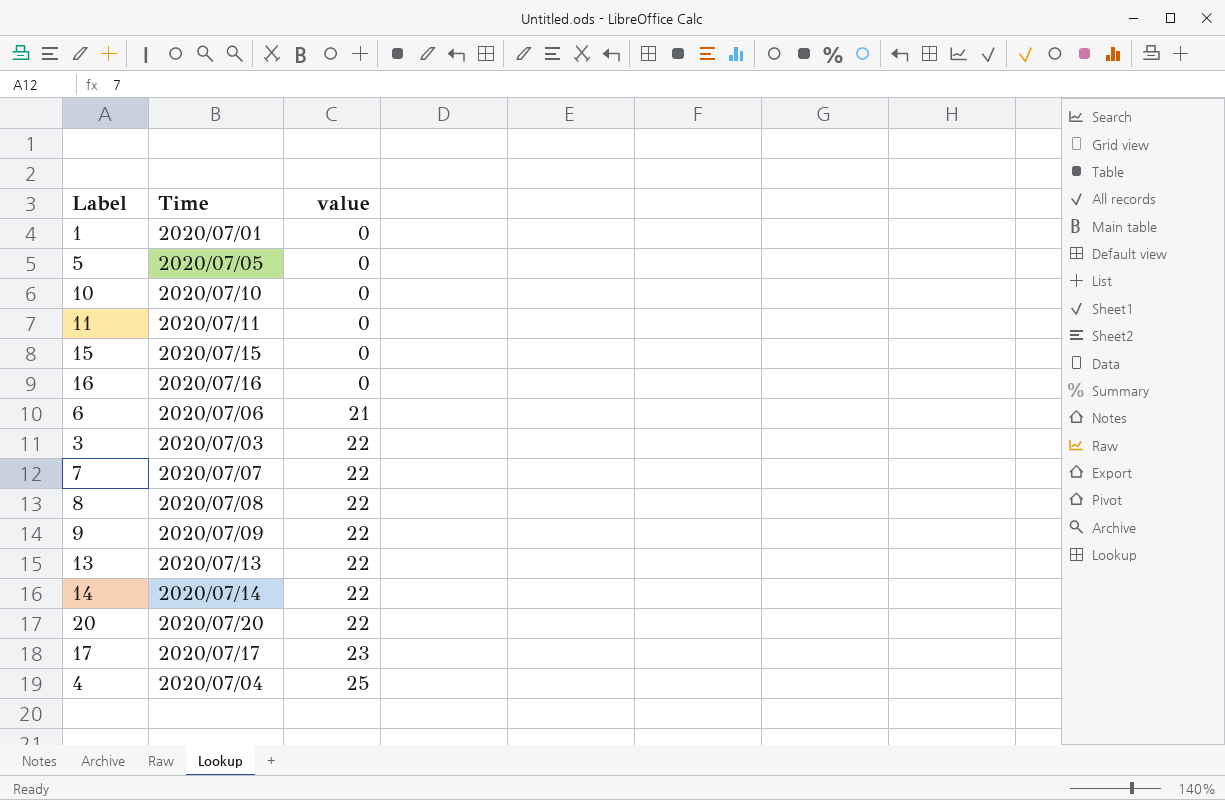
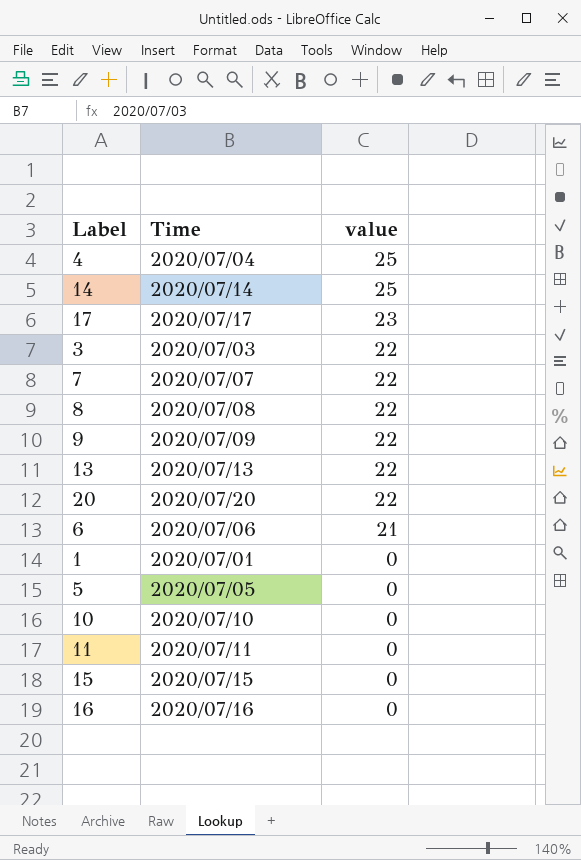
row order: value ascending -> value descending
14 | value: 22 -> 25

